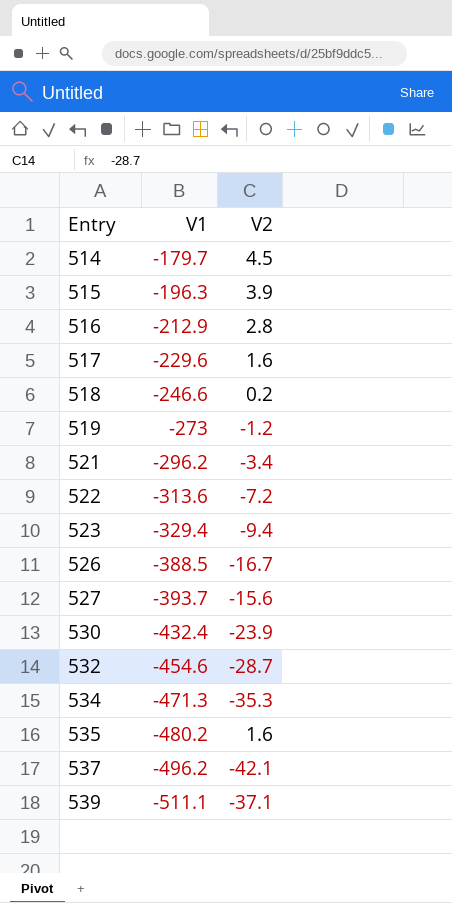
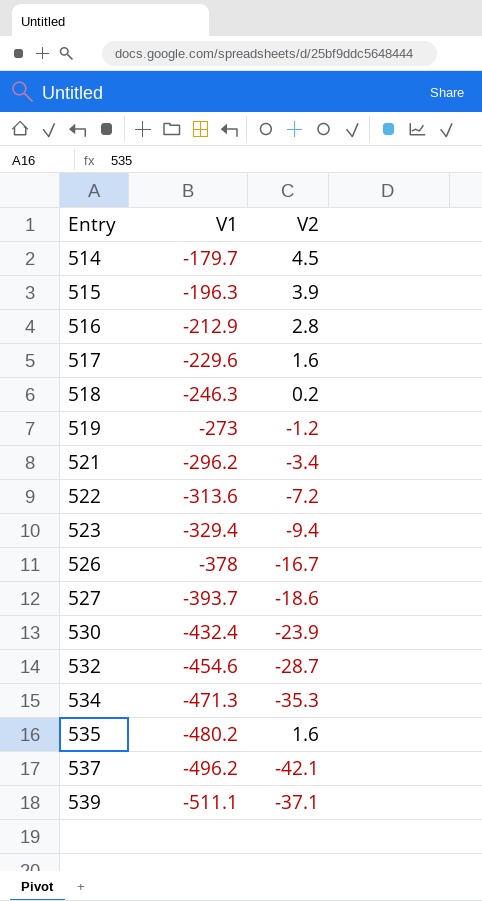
518 | V1: -246.6 -> -246.3
526 | V1: -388.5 -> -378
527 | V2: -15.6 -> -18.6

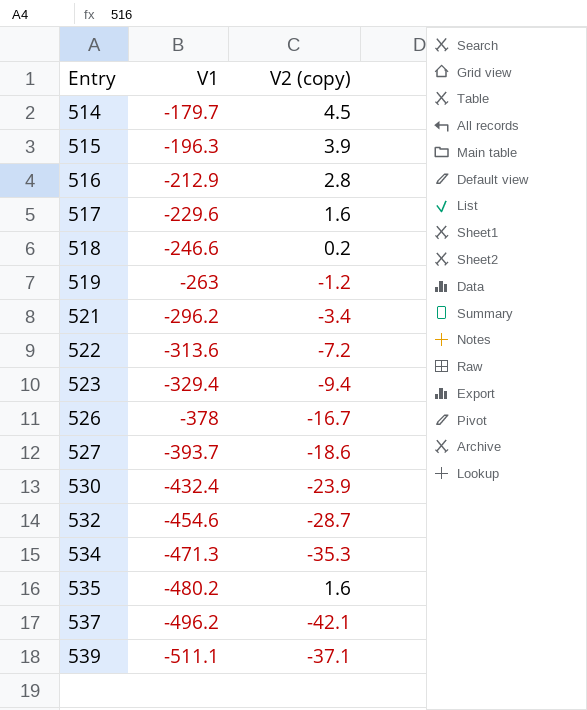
column name: V2 -> V2 (copy)
518 | V1: -246.3 -> -246.6
519 | V1: -273 -> -263

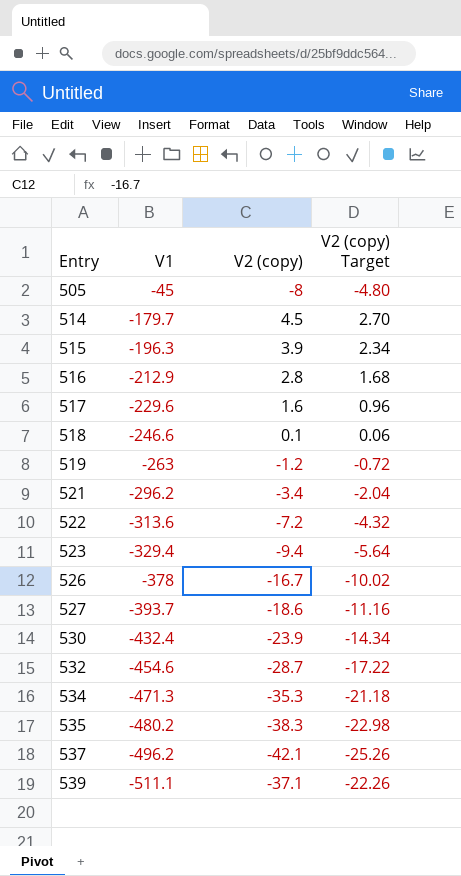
column V2 (copy) Target | formula: none -> [V2 (copy)] * 0.6
row 505: none -> -45 | -8 | -4.80
518 | V2 (copy): 0.2 -> 0.1
535 | V2 (copy): 1.6 -> -38.3

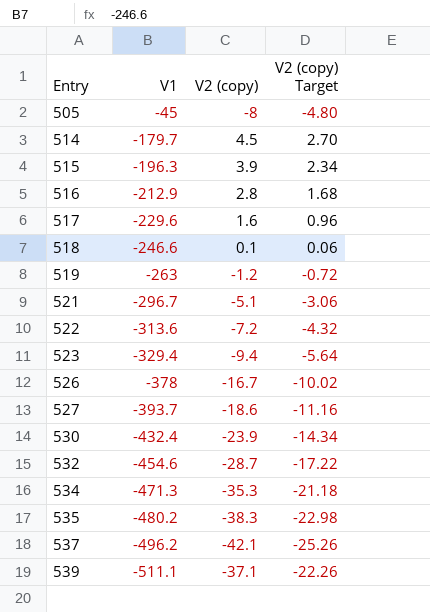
521 | V1: -296.2 -> -296.7
521 | V2 (copy): -3.4 -> -5.1
521 | V2 (copy) Target: -2.04 -> -3.06

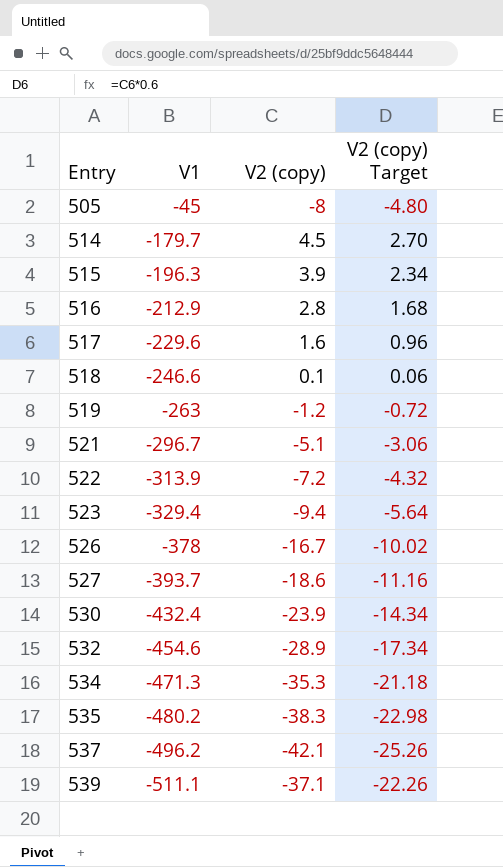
522 | V1: -313.6 -> -313.9
532 | V2 (copy): -28.7 -> -28.9
532 | V2 (copy) Target: -17.22 -> -17.34

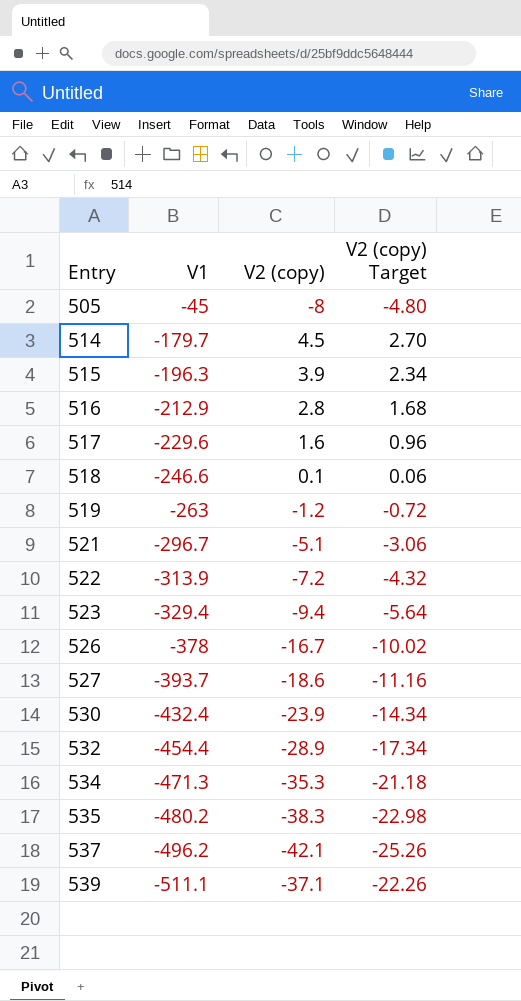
532 | V1: -454.6 -> -454.4

